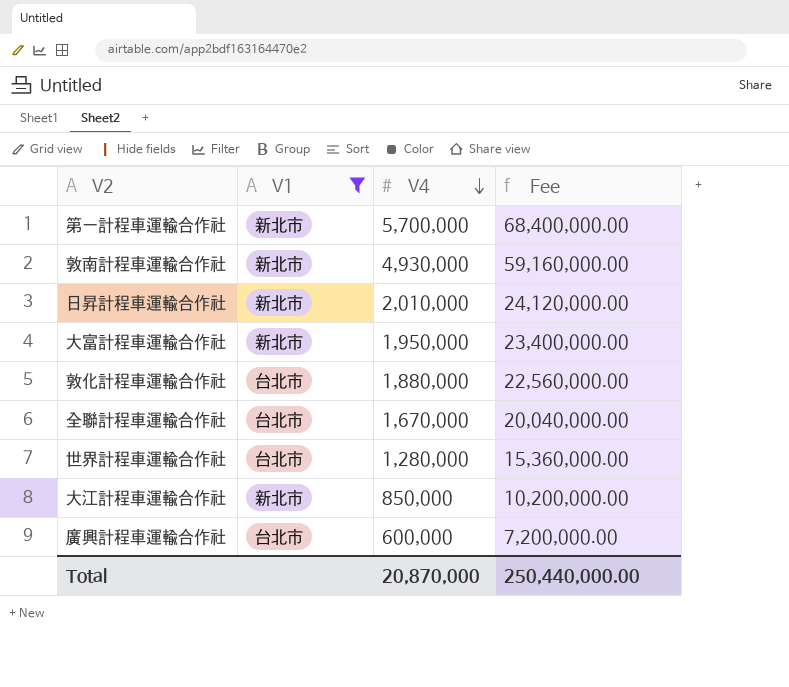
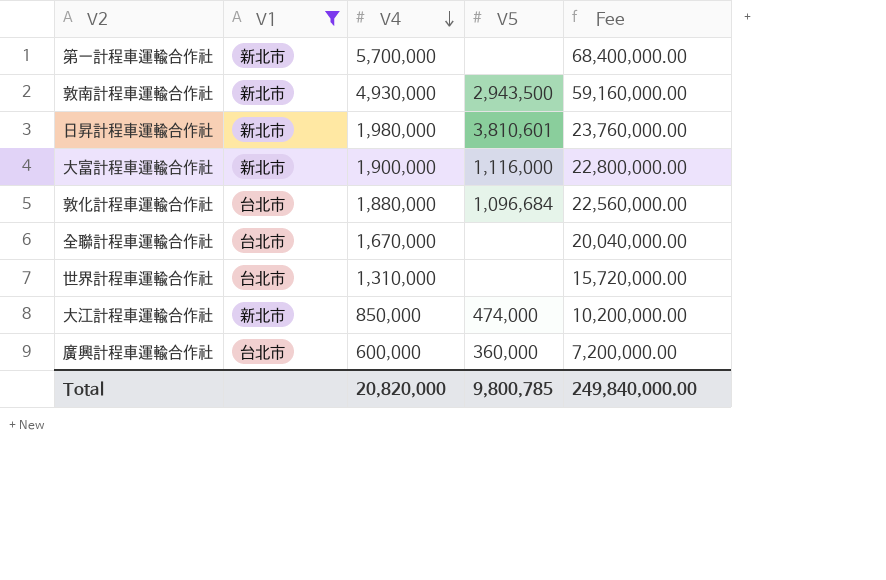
column V5 | position: none -> 4
日昇計程車運輸合作社 | V4: 2,010,000 -> 1,980,000
日昇計程車運輸合作社 | Fee: 24,120,000.00 -> 23,760,000.00
大富計程車運輸合作社 | V4: 1,950,000 -> 1,900,000
大富計程車運輸合作社 | Fee: 23,400,000.00 -> 22,800,000.00
世界計程車運輸合作社 | V4: 1,280,000 -> 1,310,000
世界計程車運輸合作社 | Fee: 15,360,000.00 -> 15,720,000.00
Total | V4: 20,870,000 -> 20,820,000
Total | Fee: 250,440,000.00 -> 249,840,000.00

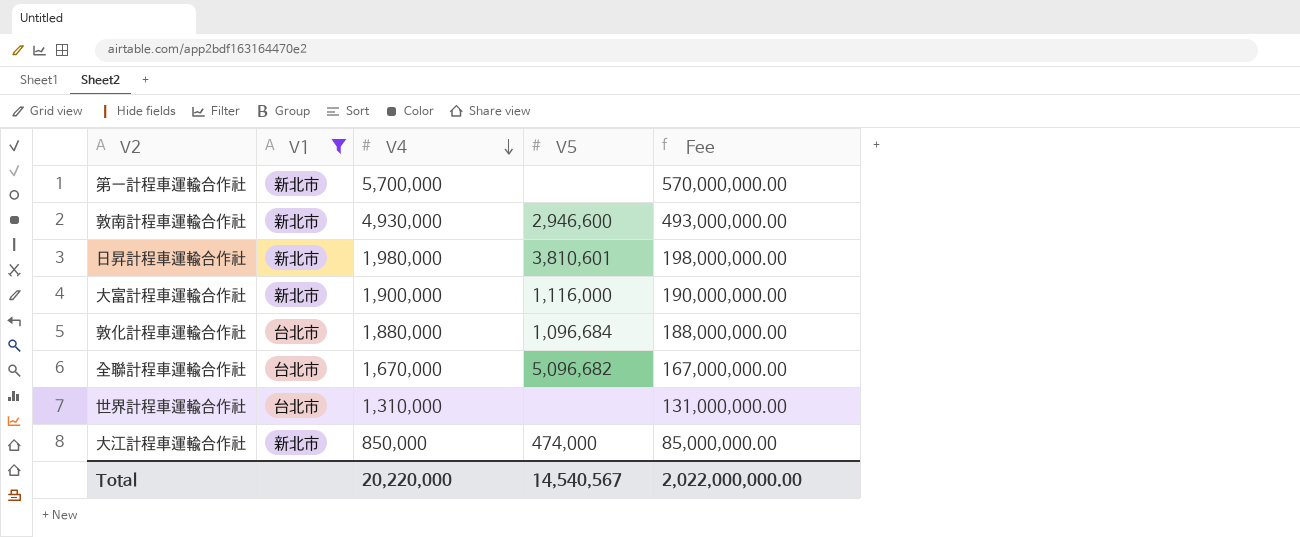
column Fee | formula: [V4] * 12 -> [V4] * 100
row 廣興計程車運輸合作社: 台北市 | 600,000 | 360,000 | 7,200,000.00 -> none
敦南計程車運輸合作社 | V5: 2,943,500 -> 2,946,600
全聯計程車運輸合作社 | V5: none -> 5,096,682
Total | V4: 20,820,000 -> 20,220,000
Total | V5: 9,800,785 -> 14,540,567
Total | Fee: 249,840,000.00 -> 2,022,000,000.00

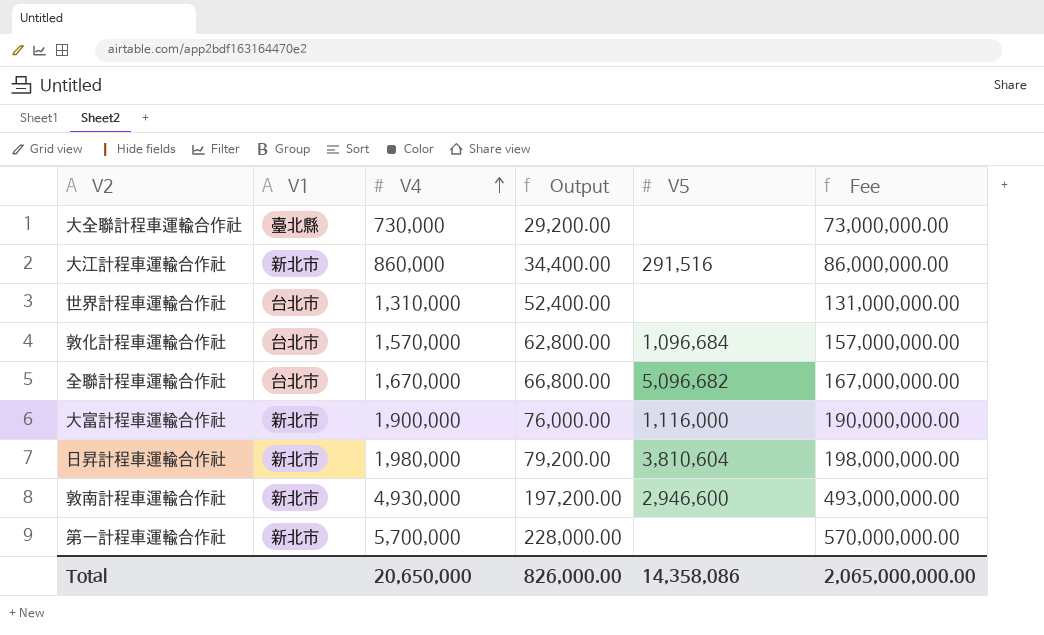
filter: V1 != 臺北縣 -> none
row order: V4 descending -> V4 ascending
column Output | formula: none -> [V4] * 0.04
大江計程車運輸合作社 | V4: 850,000 -> 860,000
大江計程車運輸合作社 | V5: 474,000 -> 291,516
大江計程車運輸合作社 | Fee: 85,000,000.00 -> 86,000,000.00
敦化計程車運輸合作社 | V4: 1,880,000 -> 1,570,000
敦化計程車運輸合作社 | Fee: 188,000,000.00 -> 157,000,000.00
日昇計程車運輸合作社 | V5: 3,810,601 -> 3,810,604
Total | V4: 20,220,000 -> 20,650,000
Total | V5: 14,540,567 -> 14,358,086
Total | Fee: 2,022,000,000.00 -> 2,065,000,000.00

